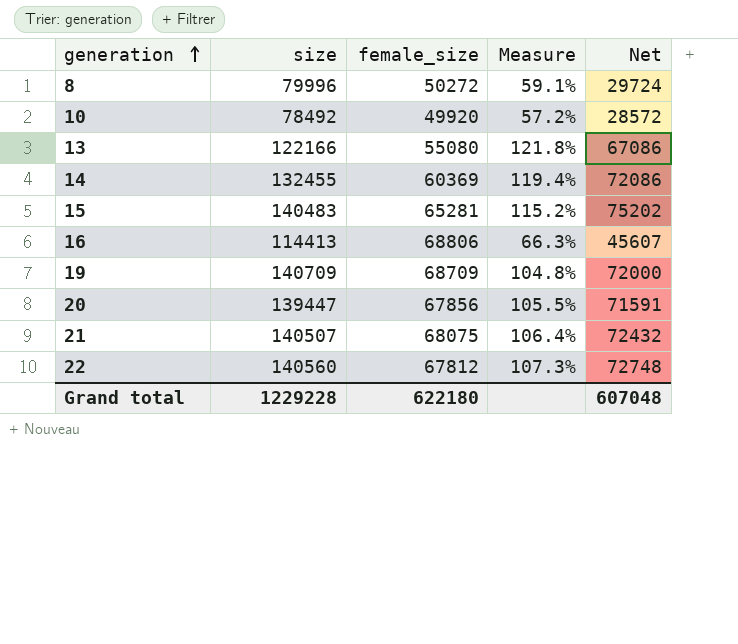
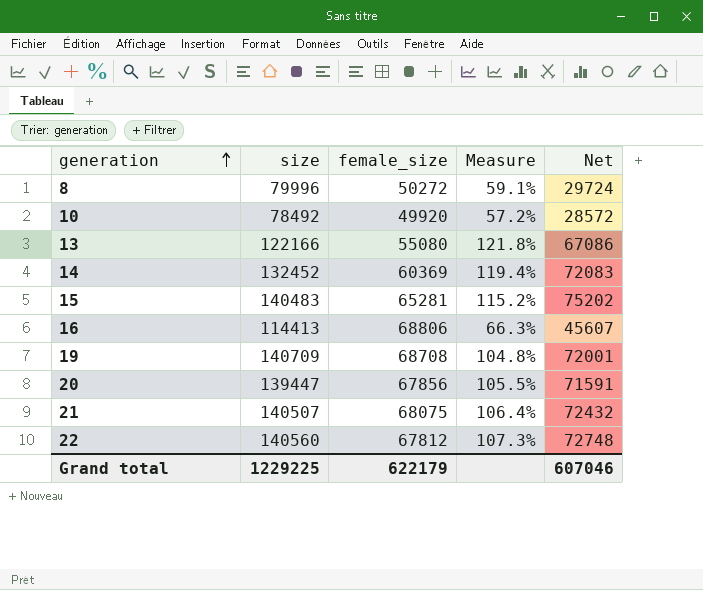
14 | size: 132455 -> 132452
14 | Net: 72086 -> 72083
19 | female_size: 68709 -> 68708
19 | Net: 72000 -> 72001
Grand total | size: 1229228 -> 1229225
Grand total | female_size: 622180 -> 622179
Grand total | Net: 607048 -> 607046

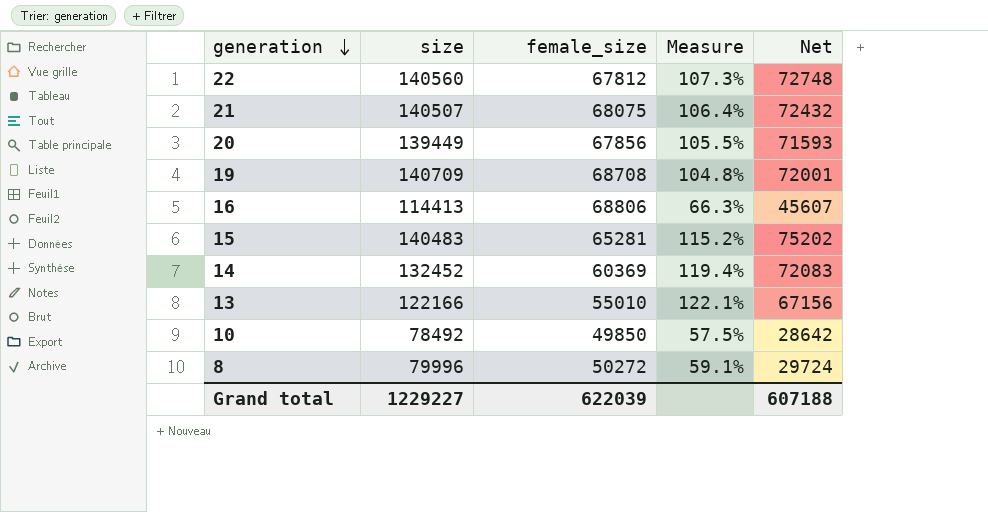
row order: generation ascending -> generation descending
20 | size: 139447 -> 139449
20 | Net: 71591 -> 71593
13 | female_size: 55080 -> 55010
13 | Measure: 121.8% -> 122.1%
13 | Net: 67086 -> 67156
10 | female_size: 49920 -> 49850
10 | Measure: 57.2% -> 57.5%
10 | Net: 28572 -> 28642
Grand total | size: 1229225 -> 1229227
Grand total | female_size: 622179 -> 622039
Grand total | Net: 607046 -> 607188

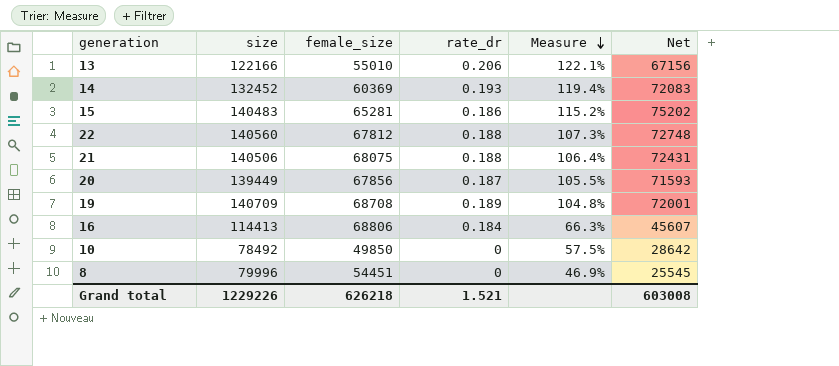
row order: generation descending -> Measure descending
column rate_dr | position: none -> 4
21 | size: 140507 -> 140506
21 | Net: 72432 -> 72431
8 | female_size: 50272 -> 54451
8 | Measure: 59.1% -> 46.9%
8 | Net: 29724 -> 25545
Grand total | size: 1229227 -> 1229226
Grand total | female_size: 622039 -> 626218
Grand total | Net: 607188 -> 603008

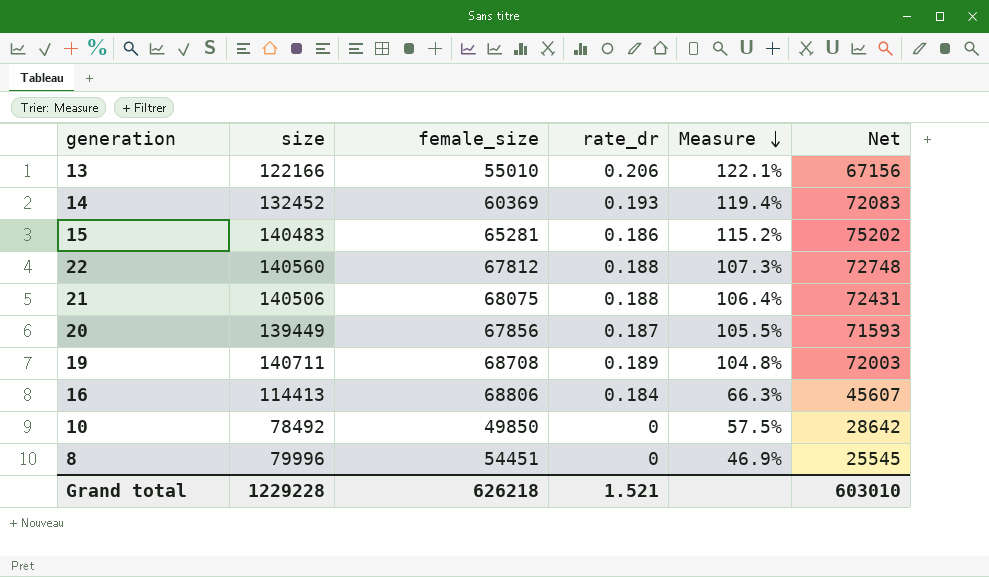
19 | size: 140709 -> 140711
19 | Net: 72001 -> 72003
Grand total | size: 1229226 -> 1229228
Grand total | Net: 603008 -> 603010

